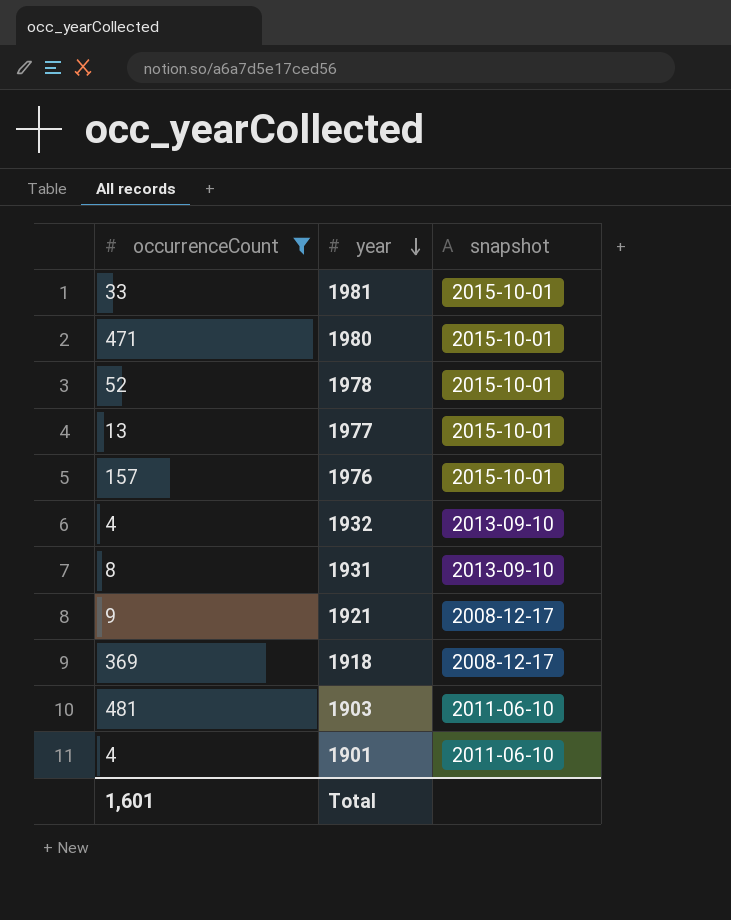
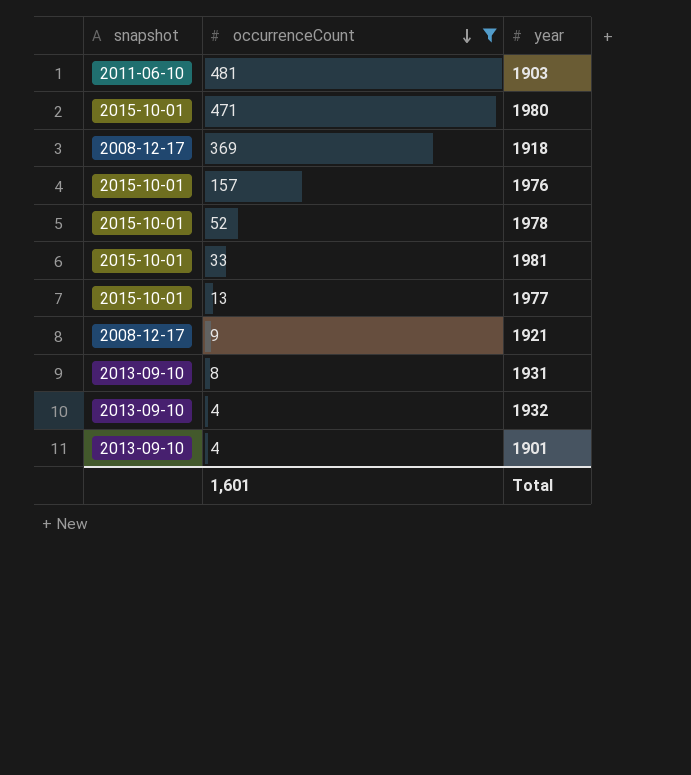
row order: year descending -> occurrenceCount descending
column snapshot | position: 3 -> 1
1901 | snapshot: 2011-06-10 -> 2013-09-10

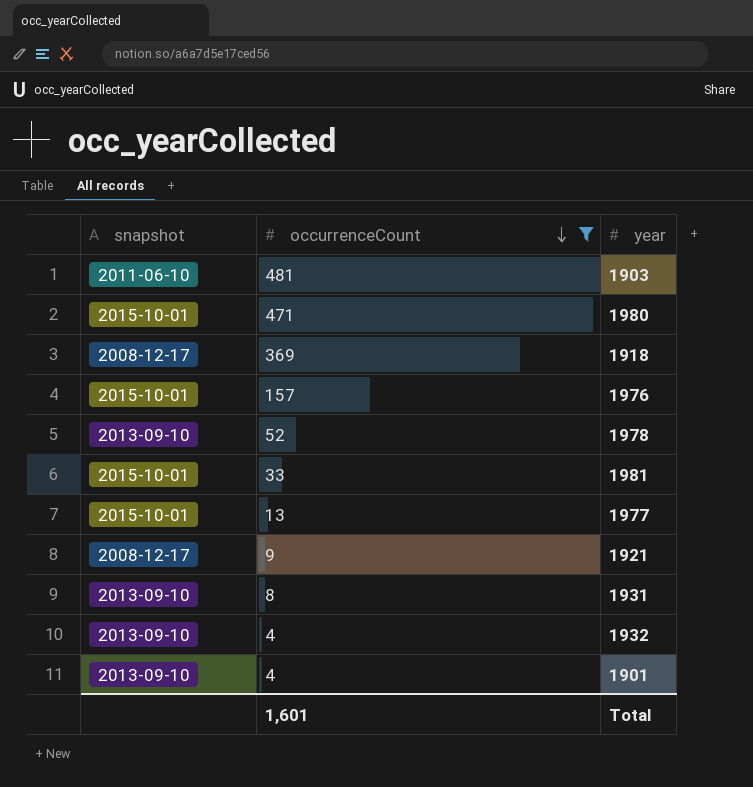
1978 | snapshot: 2015-10-01 -> 2013-09-10

